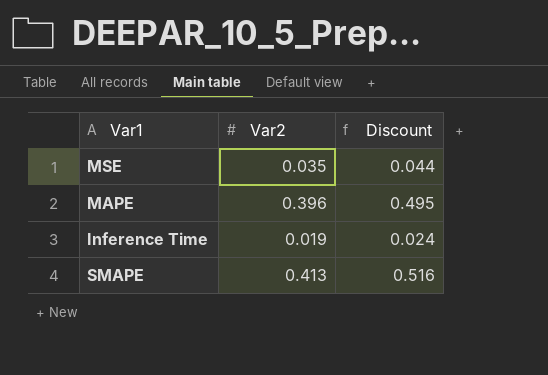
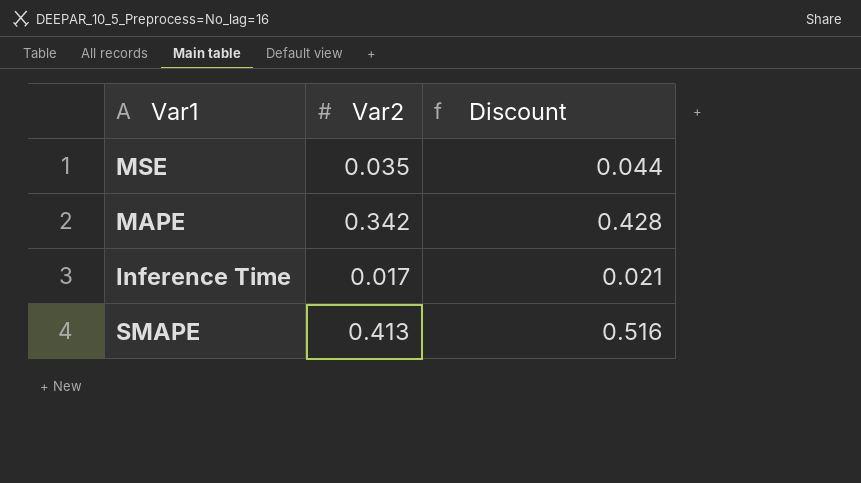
MAPE | Var2: 0.396 -> 0.342
MAPE | Discount: 0.495 -> 0.428
Inference Time | Var2: 0.019 -> 0.017
Inference Time | Discount: 0.024 -> 0.021

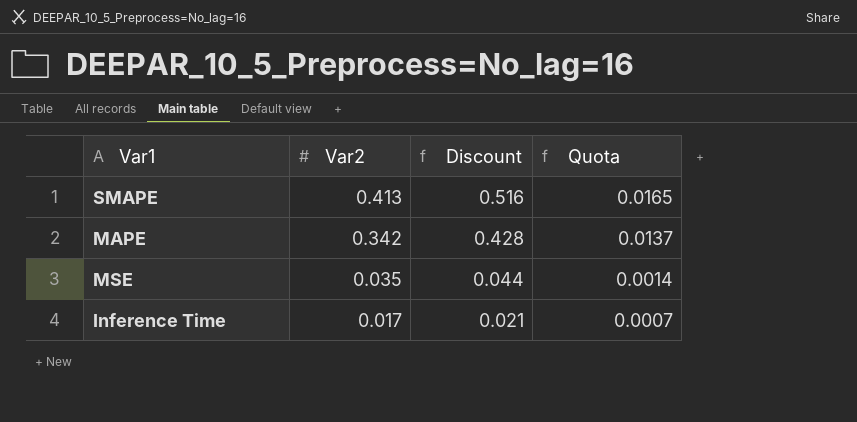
row order: none -> Var2 descending
column Quota | formula: none -> [Var2] * 0.04

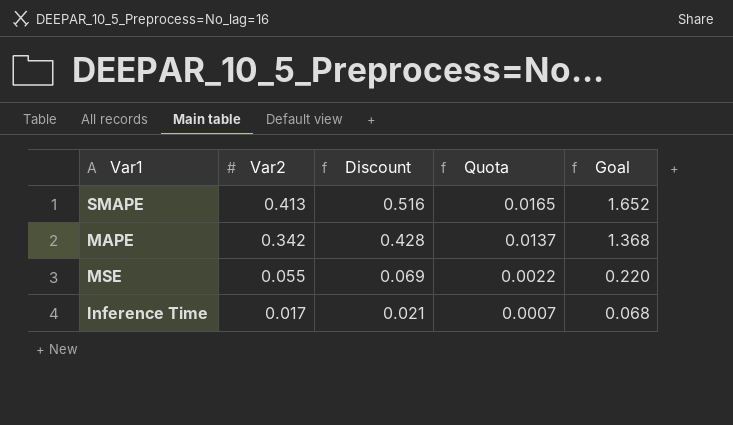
column Goal | formula: none -> [Var2] * 4
MSE | Var2: 0.035 -> 0.055
MSE | Discount: 0.044 -> 0.069
MSE | Quota: 0.0014 -> 0.0022

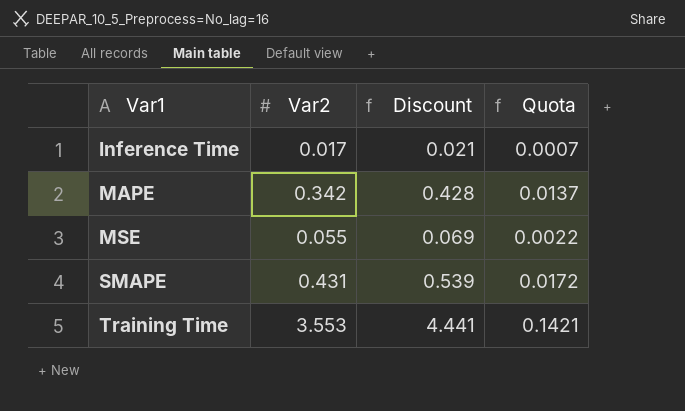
row order: Var2 descending -> Var1 ascending
column Goal | formula: [Var2] * 4 -> none
SMAPE | Var2: 0.413 -> 0.431
SMAPE | Discount: 0.516 -> 0.539
SMAPE | Quota: 0.0165 -> 0.0172
row Training Time: none -> 3.553 | 4.441 | 0.1421

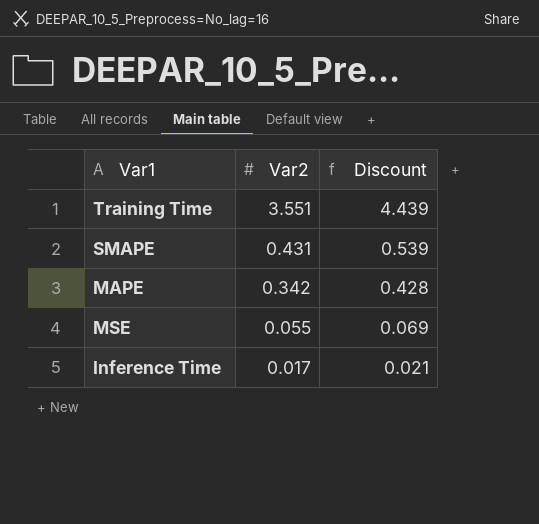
row order: Var1 ascending -> Var2 descending
column Quota | formula: [Var2] * 0.04 -> none
Training Time | Var2: 3.553 -> 3.551
Training Time | Discount: 4.441 -> 4.439

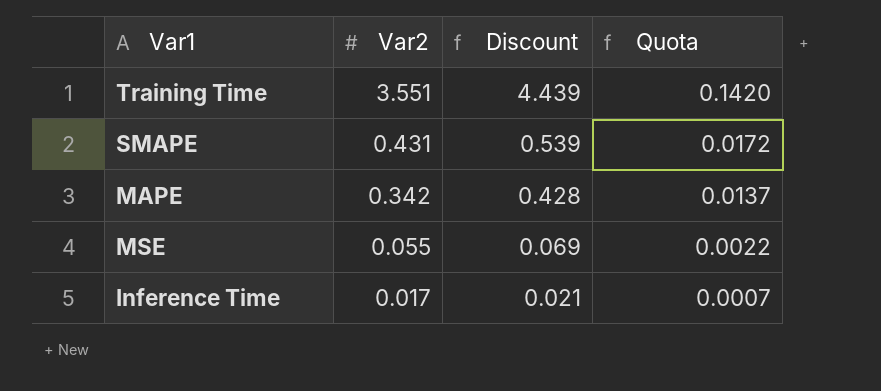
column Quota | formula: none -> [Var2] * 0.04

